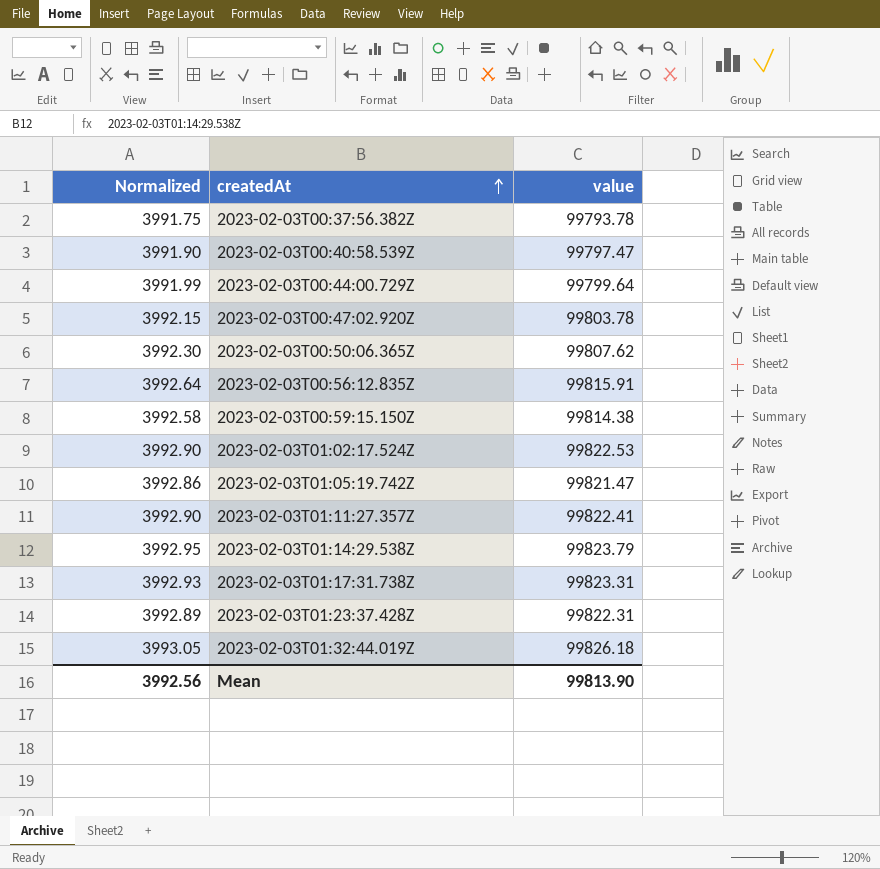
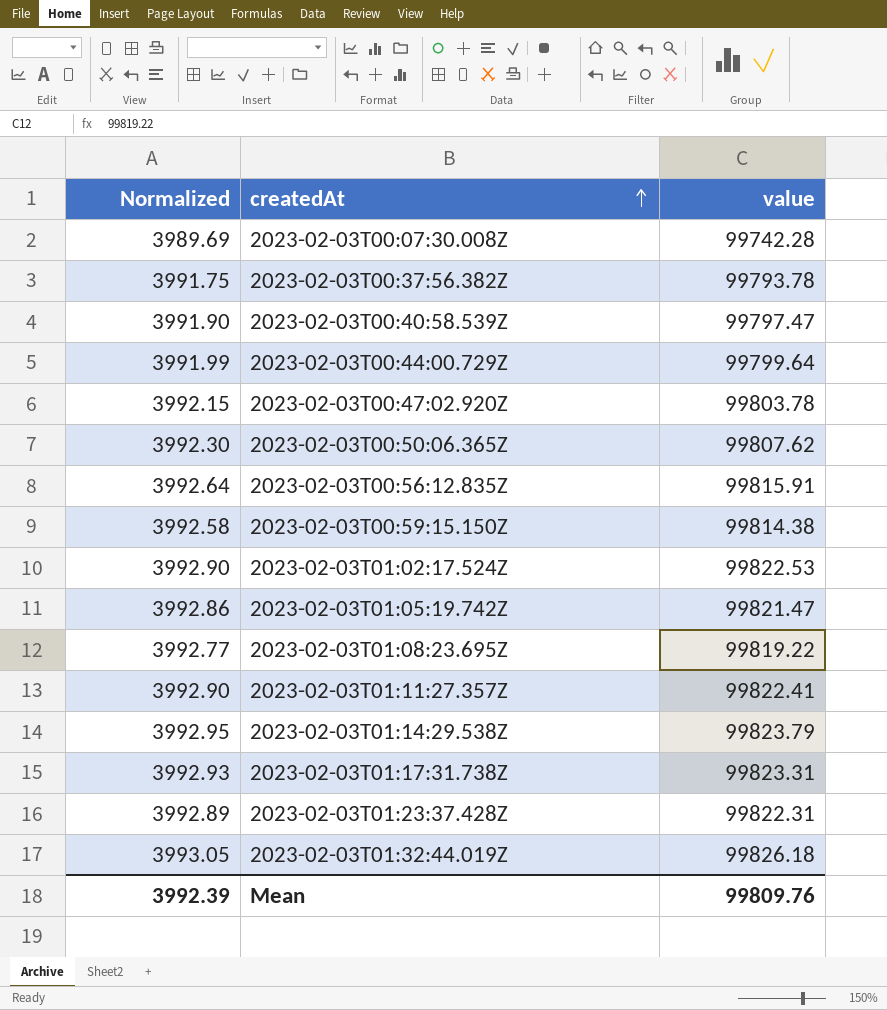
row 2023-02-03T00:07:30.008Z: none -> 3989.69 | 99742.28
row 2023-02-03T01:08:23.695Z: none -> 3992.77 | 99819.22
Mean | Normalized: 3992.56 -> 3992.39
Mean | value: 99813.90 -> 99809.76

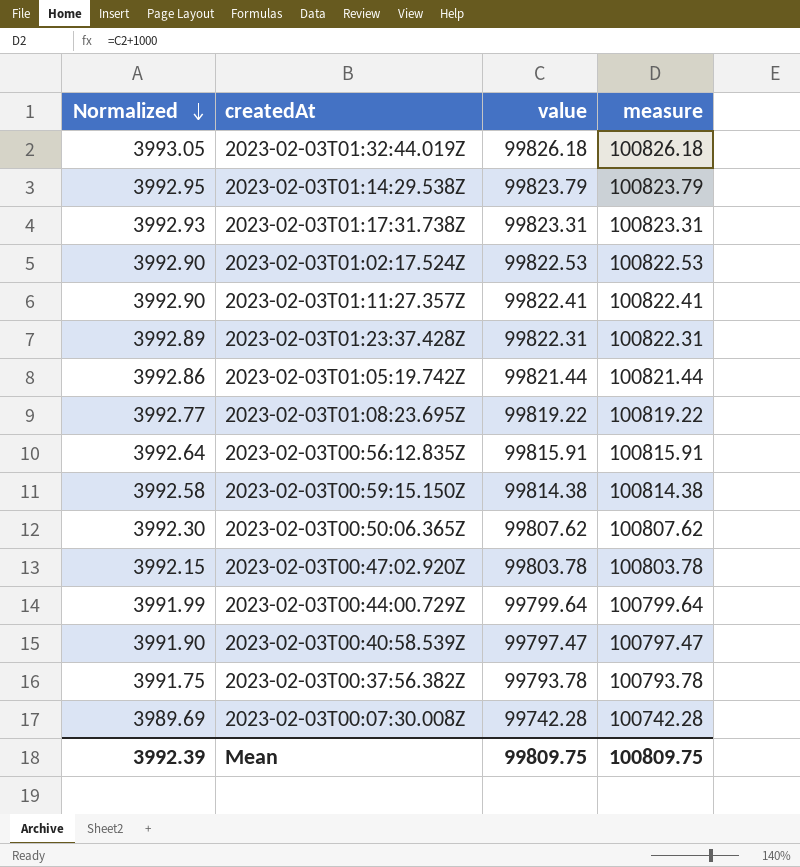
row order: createdAt ascending -> Normalized descending
column measure | formula: none -> [value] + 1000
2023-02-03T01:05:19.742Z | value: 99821.47 -> 99821.44
Mean | value: 99809.76 -> 99809.75

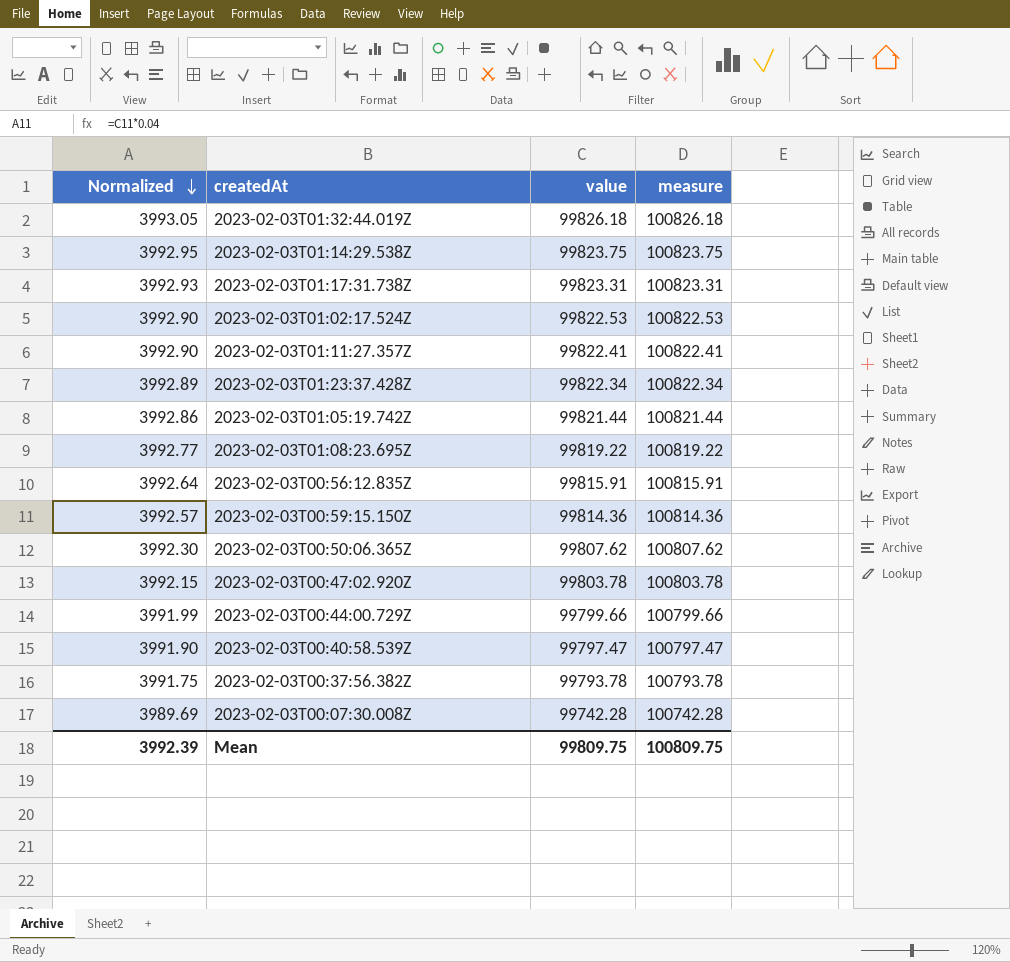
2023-02-03T01:14:29.538Z | value: 99823.79 -> 99823.75
2023-02-03T01:14:29.538Z | measure: 100823.79 -> 100823.75
2023-02-03T01:23:37.428Z | value: 99822.31 -> 99822.34
2023-02-03T01:23:37.428Z | measure: 100822.31 -> 100822.34
2023-02-03T00:59:15.150Z | Normalized: 3992.58 -> 3992.57
2023-02-03T00:59:15.150Z | value: 99814.38 -> 99814.36
2023-02-03T00:59:15.150Z | measure: 100814.38 -> 100814.36
2023-02-03T00:44:00.729Z | value: 99799.64 -> 99799.66
2023-02-03T00:44:00.729Z | measure: 100799.64 -> 100799.66

